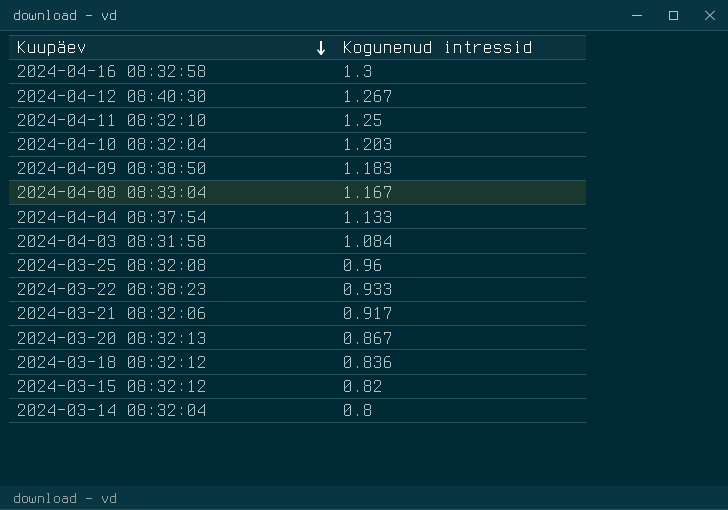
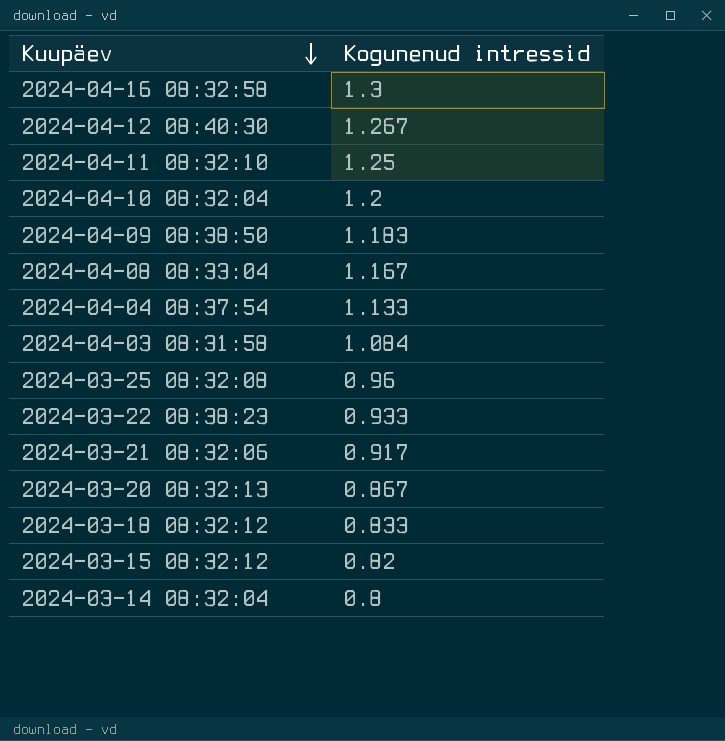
2024-04-10 08:32:04 | Kogunenud intressid: 1.203 -> 1.2
2024-03-18 08:32:12 | Kogunenud intressid: 0.836 -> 0.833

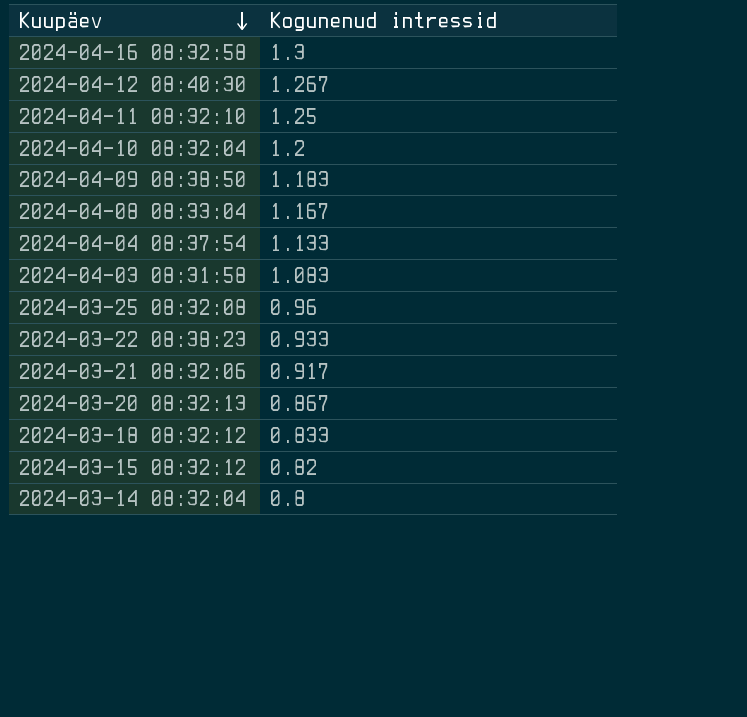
2024-04-03 08:31:58 | Kogunenud intressid: 1.084 -> 1.083

